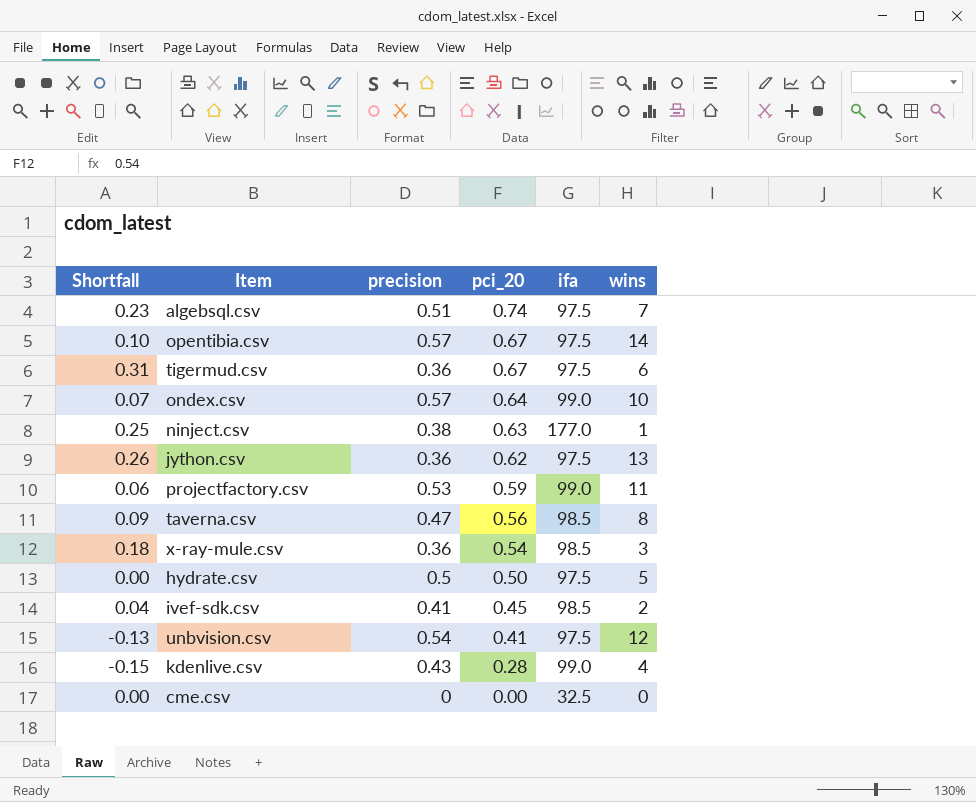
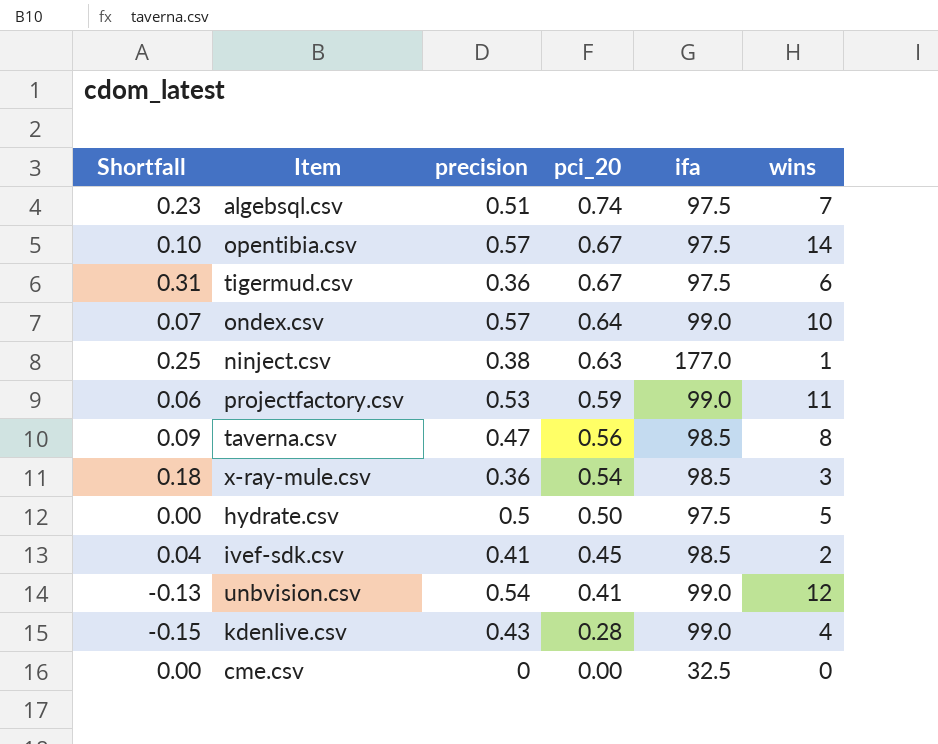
row jython.csv: 0.26 | 0.36 | 0.62 | 97.5 | 13 -> none
unbvision.csv | ifa: 97.5 -> 99.0

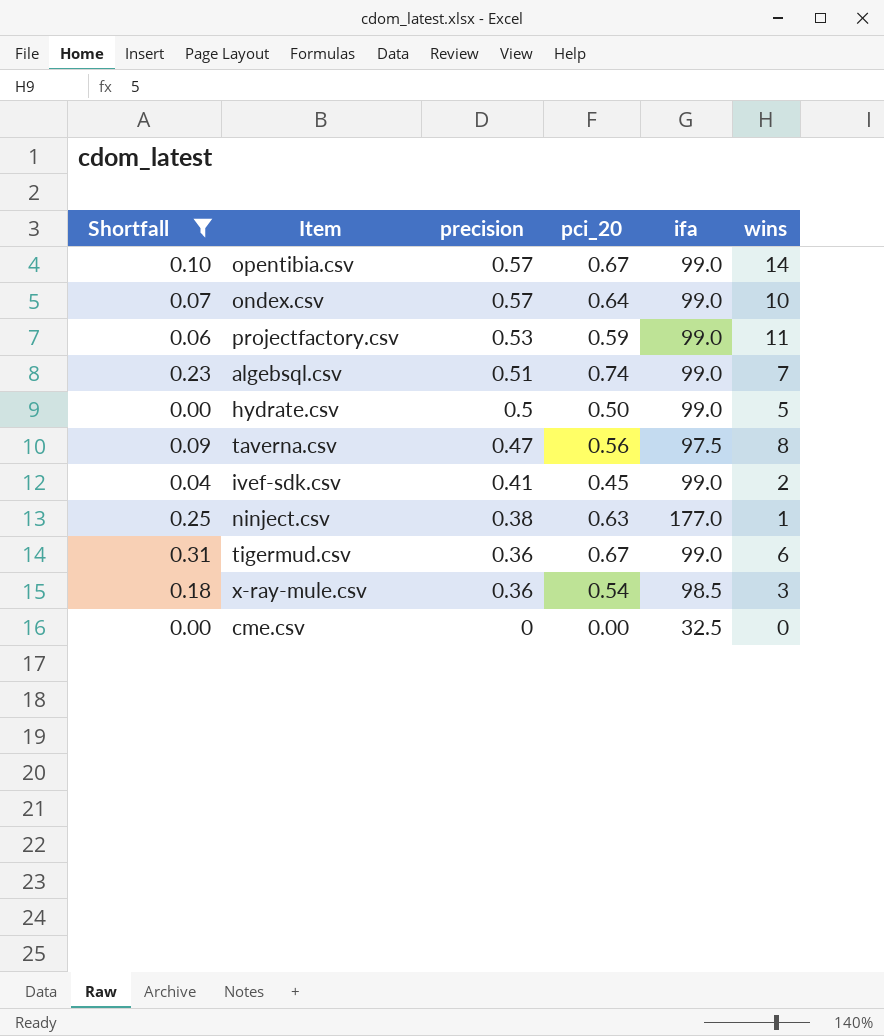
filter: none -> Shortfall >= 0.00
row order: pci_20 descending -> precision descending
opentibia.csv | ifa: 97.5 -> 99.0
algebsql.csv | ifa: 97.5 -> 99.0
hydrate.csv | ifa: 97.5 -> 99.0
taverna.csv | ifa: 98.5 -> 97.5
ivef-sdk.csv | ifa: 98.5 -> 99.0
tigermud.csv | ifa: 97.5 -> 99.0

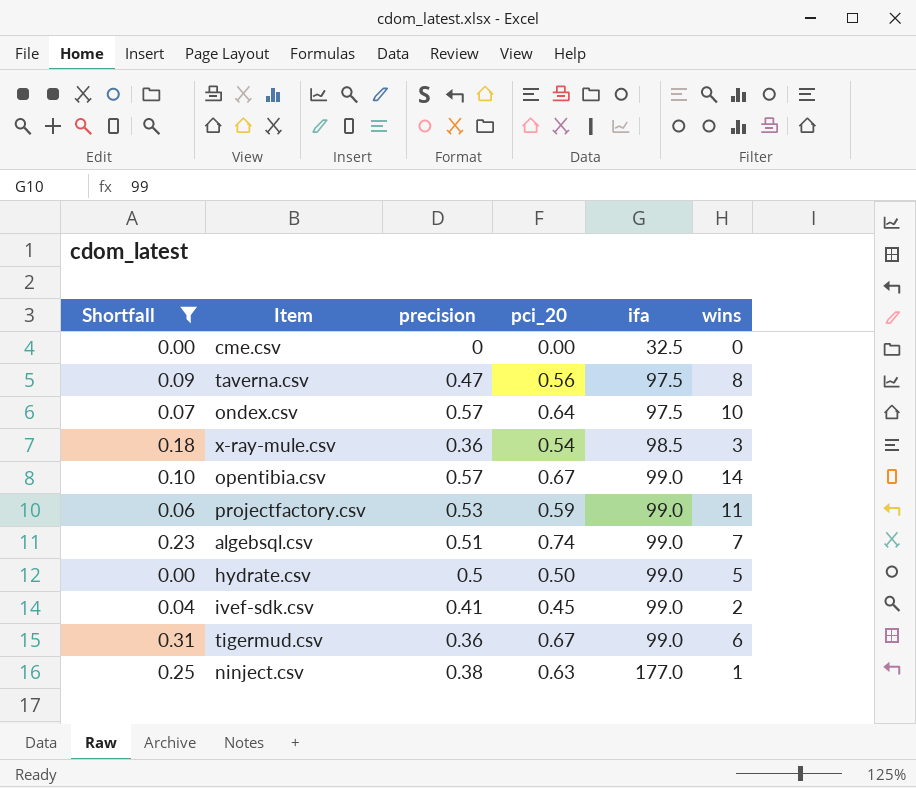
row order: precision descending -> ifa ascending
ondex.csv | ifa: 99.0 -> 97.5

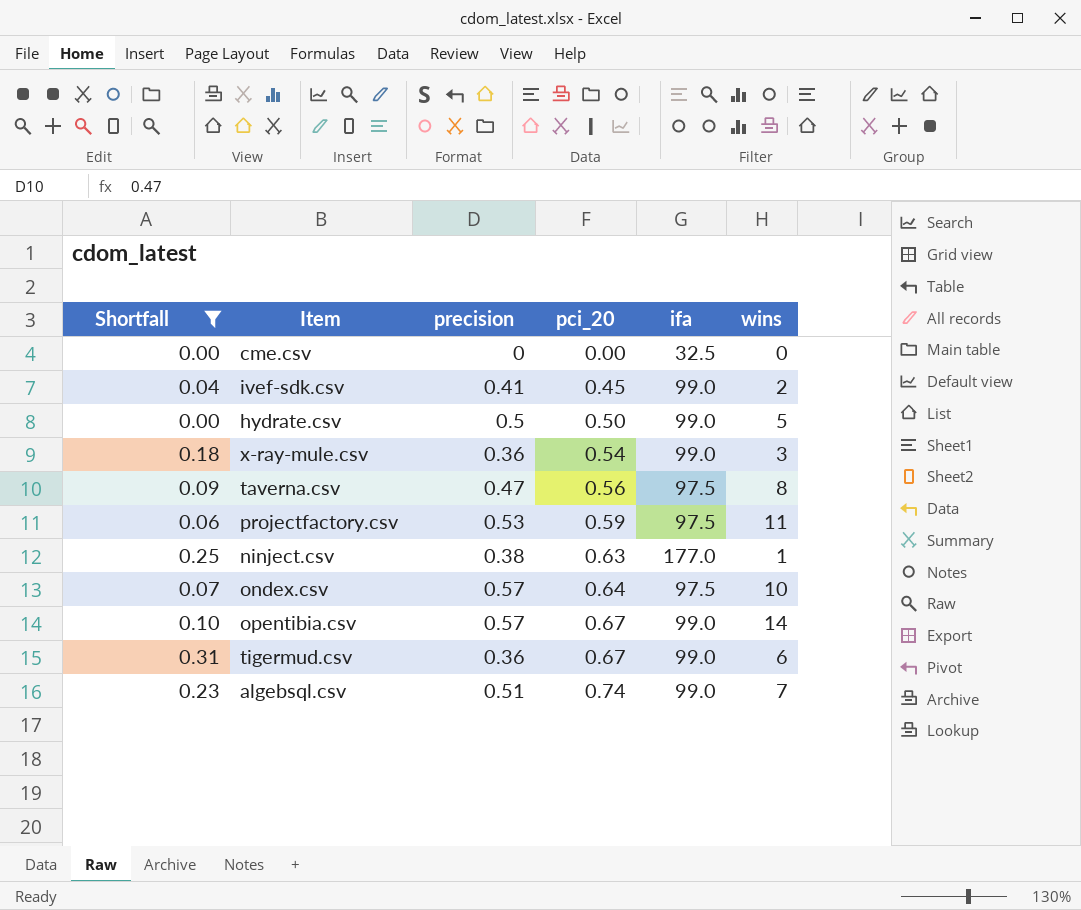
row order: ifa ascending -> pci_20 ascending
x-ray-mule.csv | ifa: 98.5 -> 99.0
projectfactory.csv | ifa: 99.0 -> 97.5

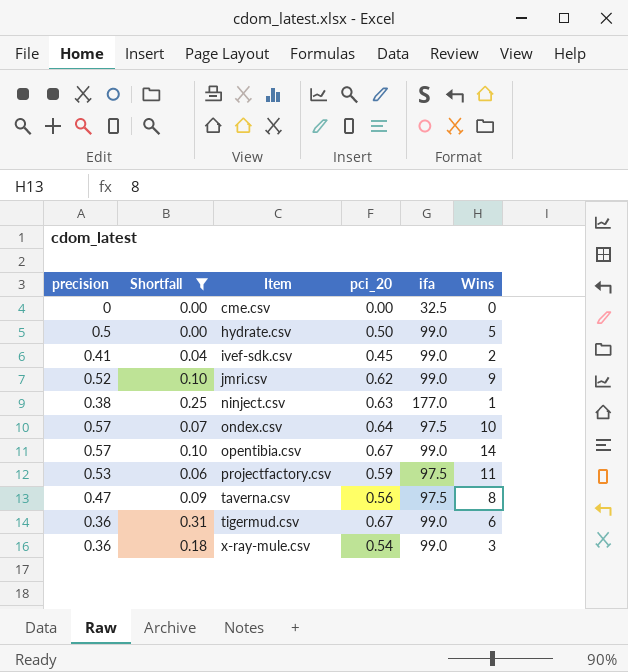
row order: pci_20 ascending -> Item ascending
column precision | position: 3 -> 1
column name: wins -> Wins
row algebsql.csv: 0.23 | 0.51 | 0.74 | 99.0 | 7 -> none
row jmri.csv: none -> 0.52 | 0.10 | 0.62 | 99.0 | 9

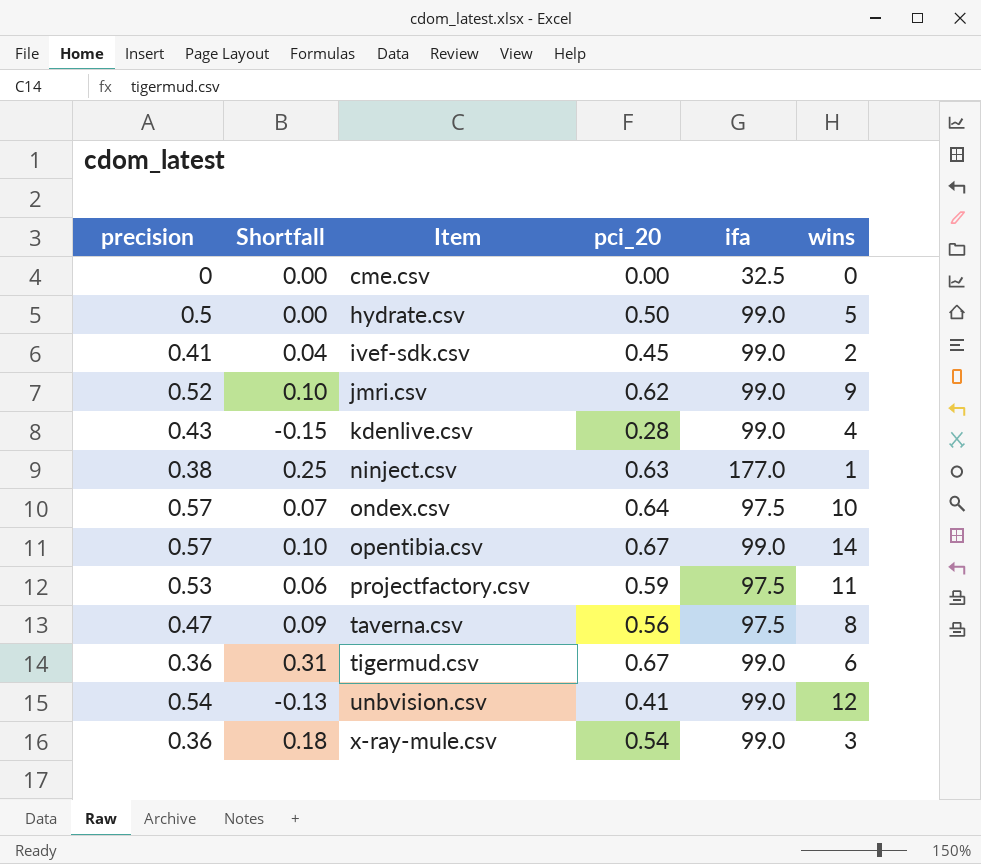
filter: Shortfall >= 0.00 -> none
column name: Wins -> wins

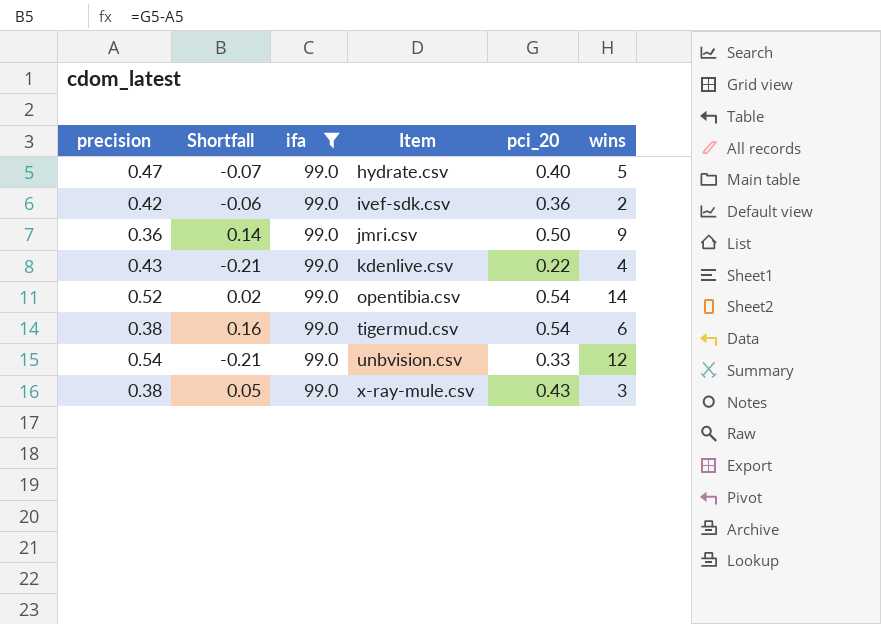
filter: none -> ifa = 99.0
column ifa | position: 5 -> 3
hydrate.csv | precision: 0.5 -> 0.47
hydrate.csv | Shortfall: 0.00 -> -0.07
hydrate.csv | pci_20: 0.50 -> 0.40
ivef-sdk.csv | precision: 0.41 -> 0.42
ivef-sdk.csv | Shortfall: 0.04 -> -0.06
ivef-sdk.csv | pci_20: 0.45 -> 0.36
jmri.csv | precision: 0.52 -> 0.36
jmri.csv | Shortfall: 0.10 -> 0.14
jmri.csv | pci_20: 0.62 -> 0.50
kdenlive.csv | Shortfall: -0.15 -> -0.21
kdenlive.csv | pci_20: 0.28 -> 0.22
opentibia.csv | precision: 0.57 -> 0.52
opentibia.csv | Shortfall: 0.10 -> 0.02
opentibia.csv | pci_20: 0.67 -> 0.54
tigermud.csv | precision: 0.36 -> 0.38
tigermud.csv | Shortfall: 0.31 -> 0.16
tigermud.csv | pci_20: 0.67 -> 0.54
unbvision.csv | Shortfall: -0.13 -> -0.21
unbvision.csv | pci_20: 0.41 -> 0.33
x-ray-mule.csv | precision: 0.36 -> 0.38
x-ray-mule.csv | Shortfall: 0.18 -> 0.05
x-ray-mule.csv | pci_20: 0.54 -> 0.43

